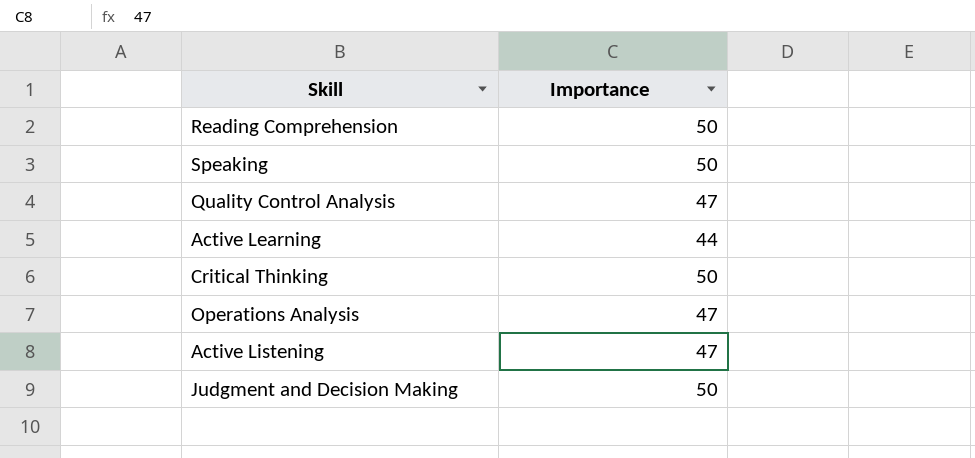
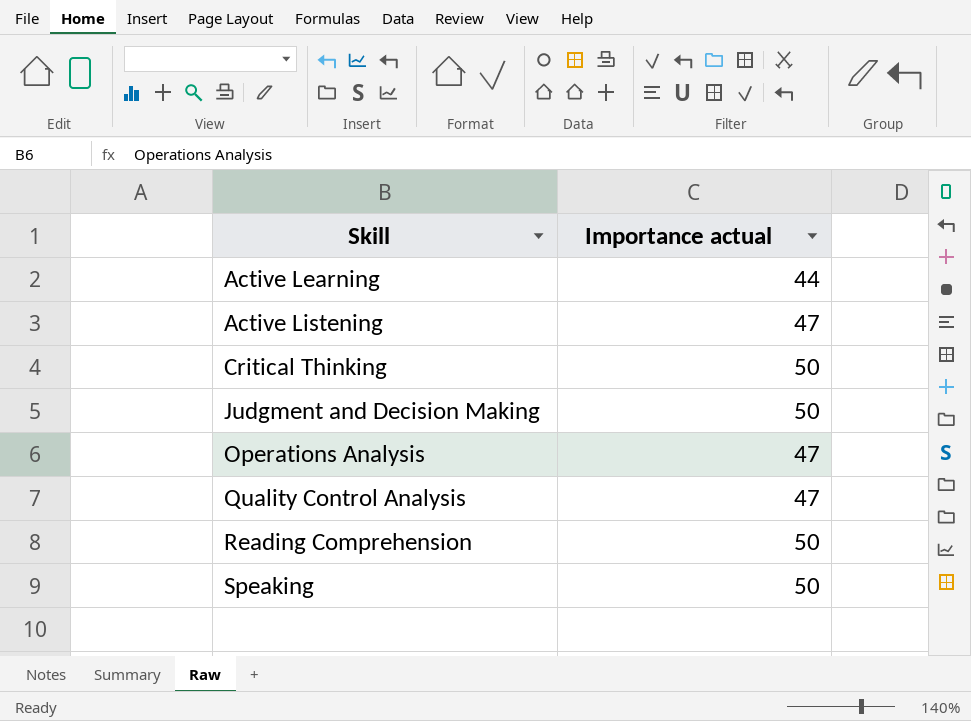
row order: none -> Skill ascending
column name: Importance -> Importance actual

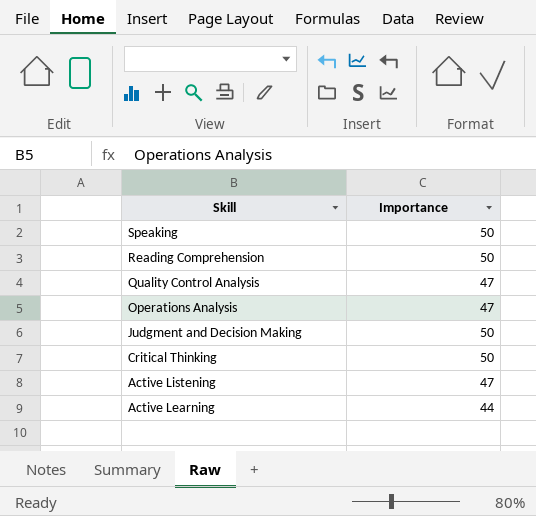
row order: Skill ascending -> Skill descending
column name: Importance actual -> Importance

